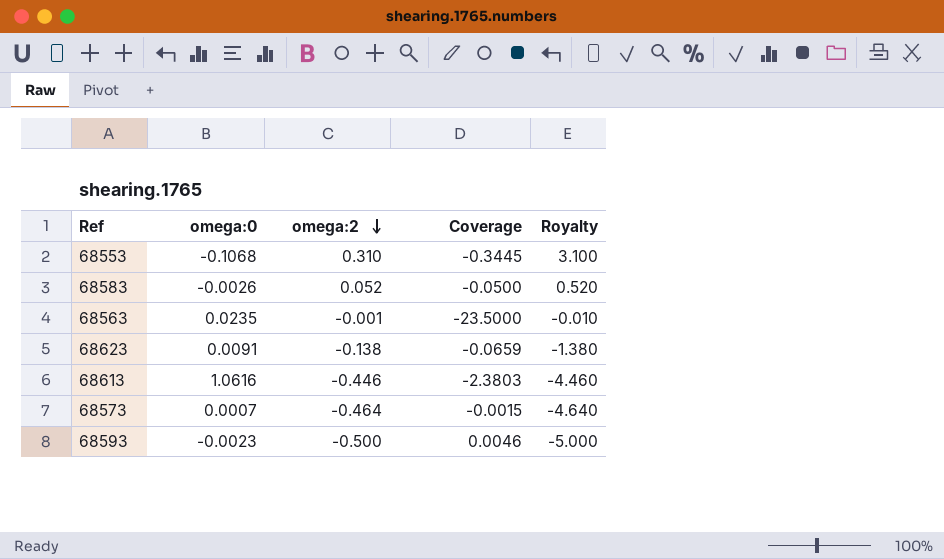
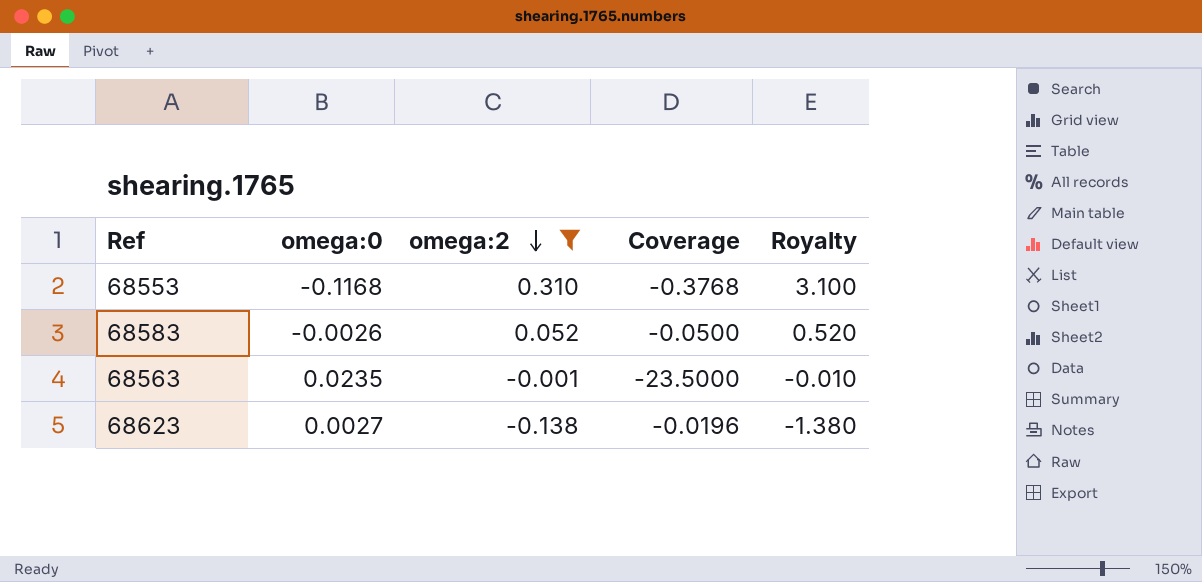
filter: none -> omega:2 >= -0.138
68553 | omega:0: -0.1068 -> -0.1168
68553 | Coverage: -0.3445 -> -0.3768
68623 | omega:0: 0.0091 -> 0.0027
68623 | Coverage: -0.0659 -> -0.0196

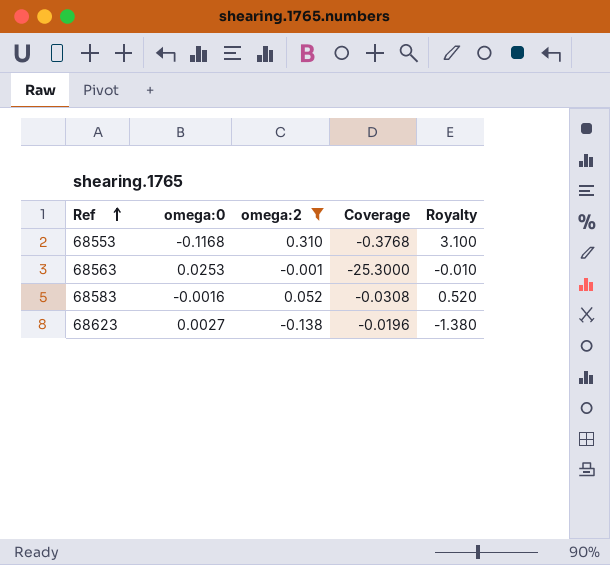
row order: omega:2 descending -> Ref ascending
68563 | omega:0: 0.0235 -> 0.0253
68563 | Coverage: -23.5000 -> -25.3000
68583 | omega:0: -0.0026 -> -0.0016
68583 | Coverage: -0.0500 -> -0.0308

